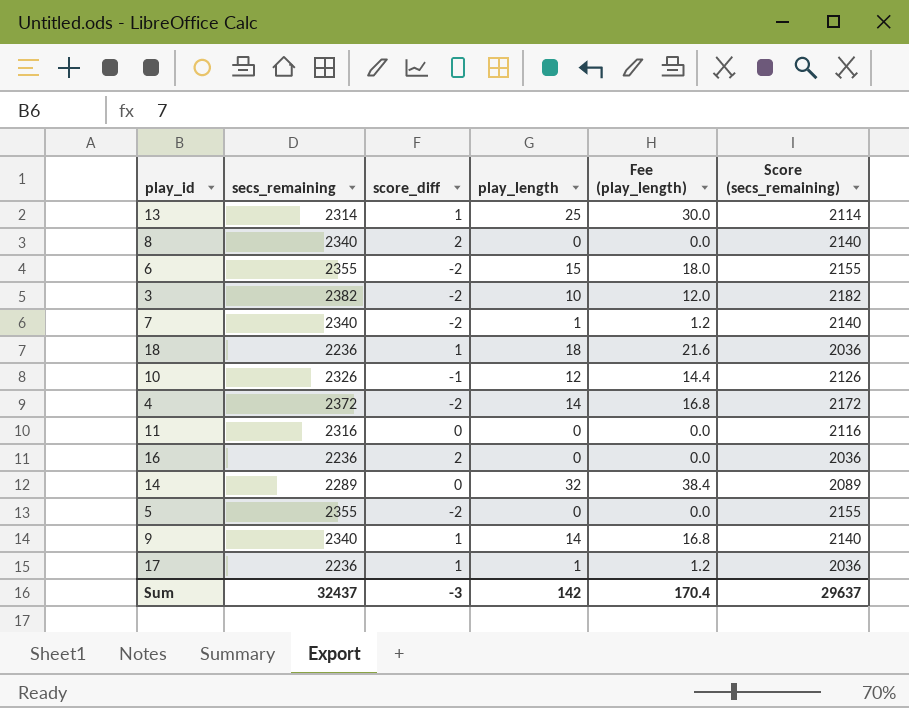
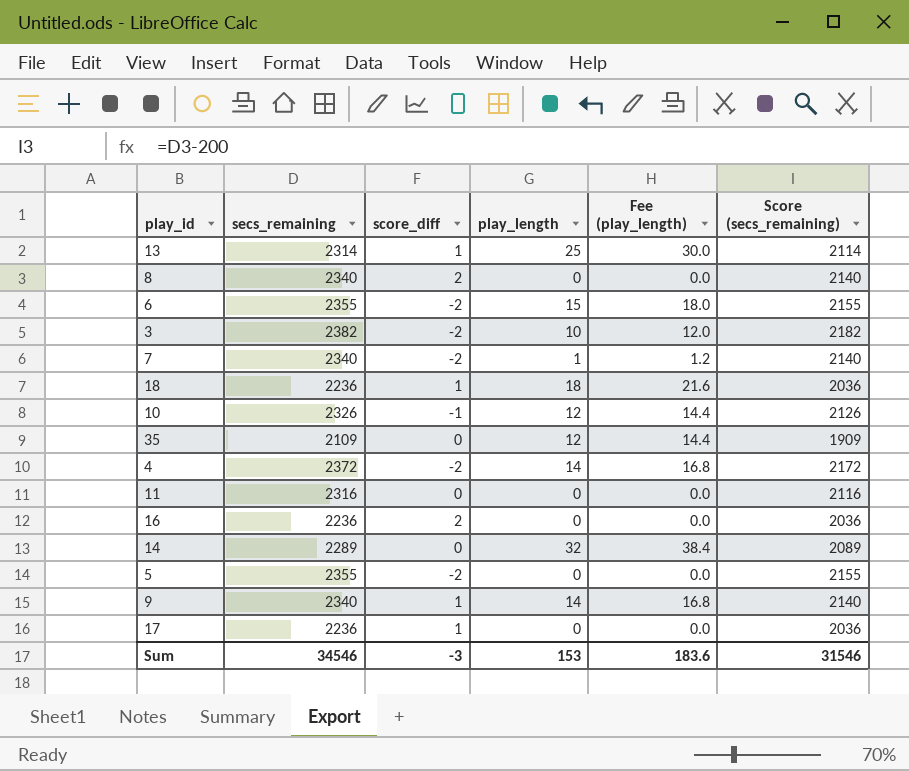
row 35: none -> 2109 | 0 | 12 | 14.4 | 1909
17 | play_length: 1 -> 0
17 | Fee (play_length): 1.2 -> 0.0
Sum | secs_remaining: 32437 -> 34546
Sum | play_length: 142 -> 153
Sum | Fee (play_length): 170.4 -> 183.6
Sum | Score (secs_remaining): 29637 -> 31546

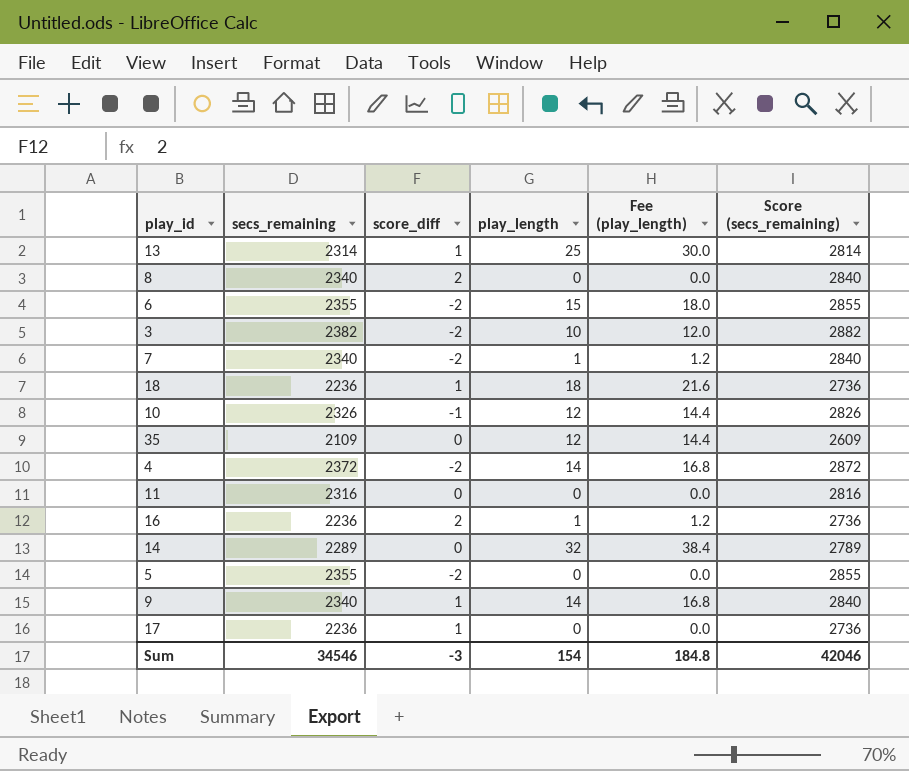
column Score (secs_remaining) | formula: [secs_remaining] - 200 -> [secs_remaining] + 500
16 | play_length: 0 -> 1
16 | Fee (play_length): 0.0 -> 1.2
Sum | play_length: 153 -> 154
Sum | Fee (play_length): 183.6 -> 184.8
Sum | Score (secs_remaining): 31546 -> 42046

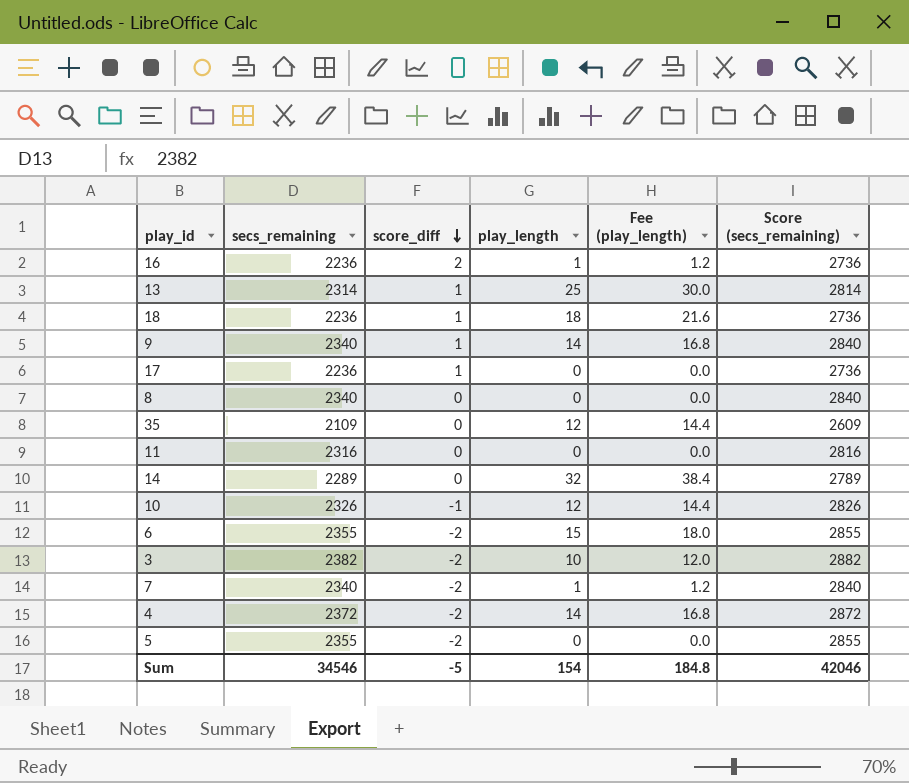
row order: none -> score_diff descending
8 | score_diff: 2 -> 0
Sum | score_diff: -3 -> -5

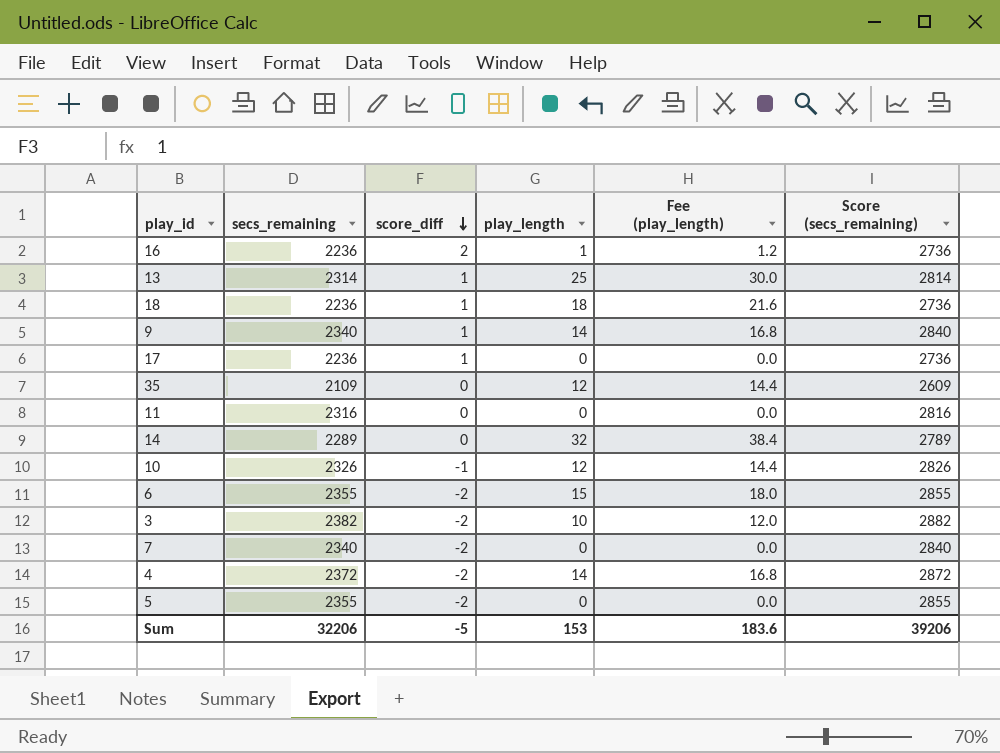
row 8: 2340 | 0 | 0 | 0.0 | 2840 -> none
7 | play_length: 1 -> 0
7 | Fee (play_length): 1.2 -> 0.0
Sum | secs_remaining: 34546 -> 32206
Sum | play_length: 154 -> 153
Sum | Fee (play_length): 184.8 -> 183.6
Sum | Score (secs_remaining): 42046 -> 39206

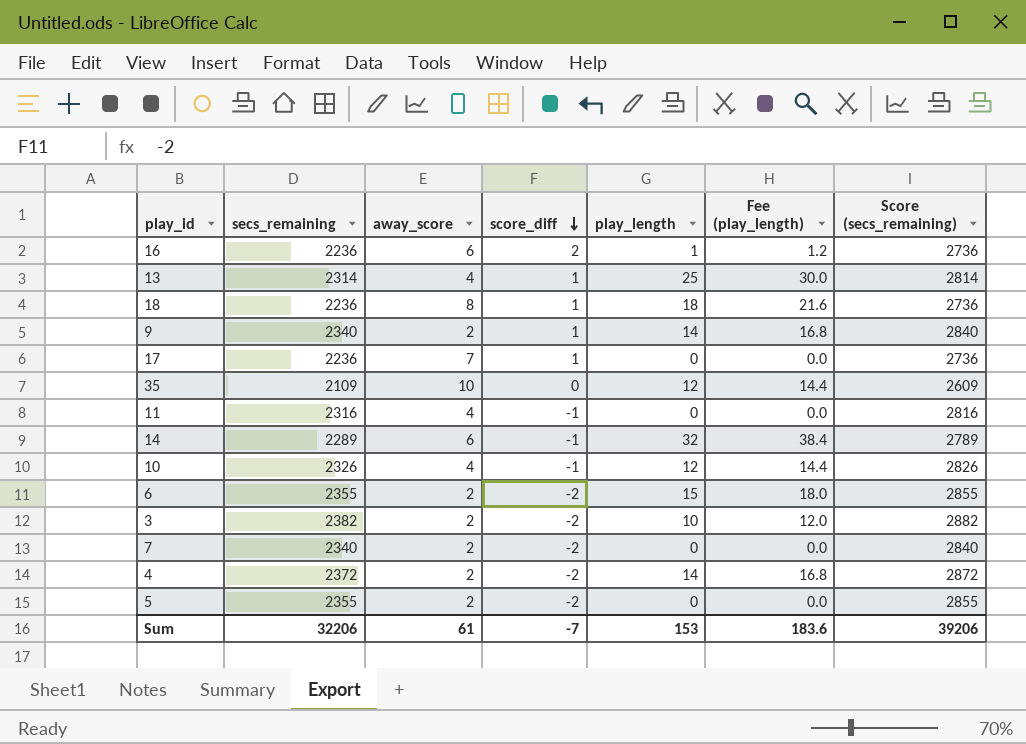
column away_score | position: none -> 3
11 | score_diff: 0 -> -1
14 | score_diff: 0 -> -1
Sum | score_diff: -5 -> -7

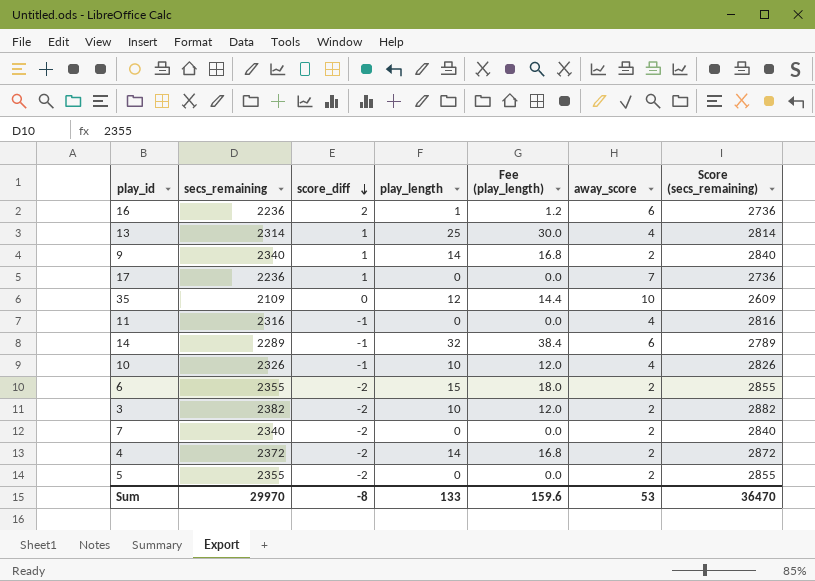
column away_score | position: 3 -> 6
row 18: 2236 | 8 | 1 | 18 | 21.6 | 2736 -> none
10 | play_length: 12 -> 10
10 | Fee (play_length): 14.4 -> 12.0
Sum | secs_remaining: 32206 -> 29970
Sum | score_diff: -7 -> -8
Sum | play_length: 153 -> 133
Sum | Fee (play_length): 183.6 -> 159.6
Sum | away_score: 61 -> 53
Sum | Score (secs_remaining): 39206 -> 36470

